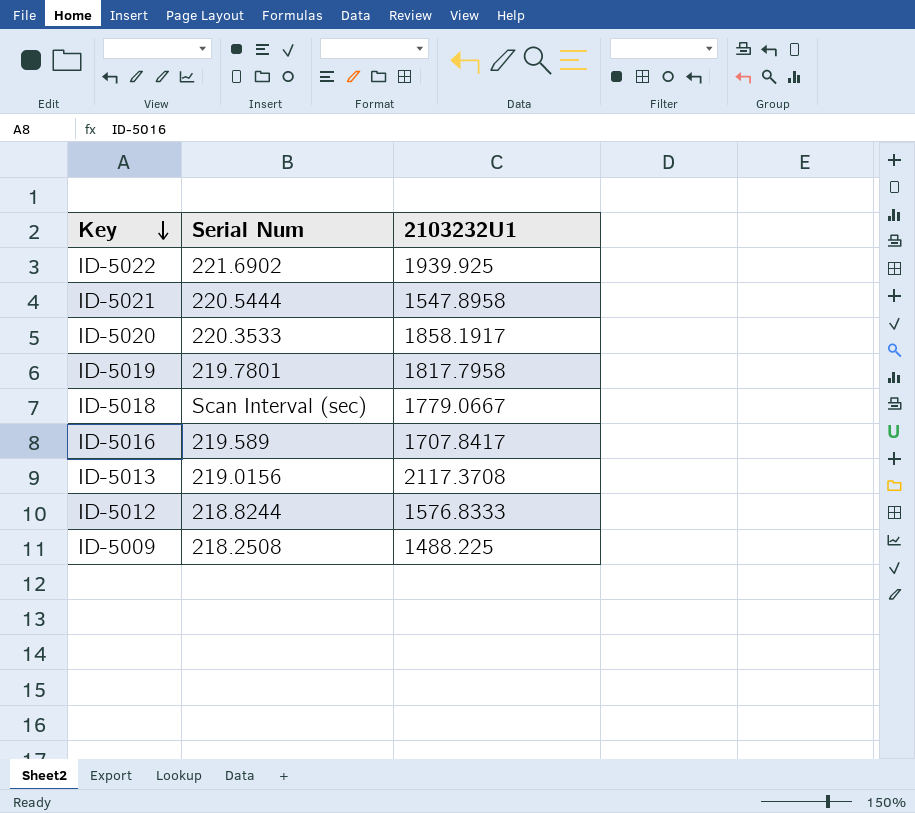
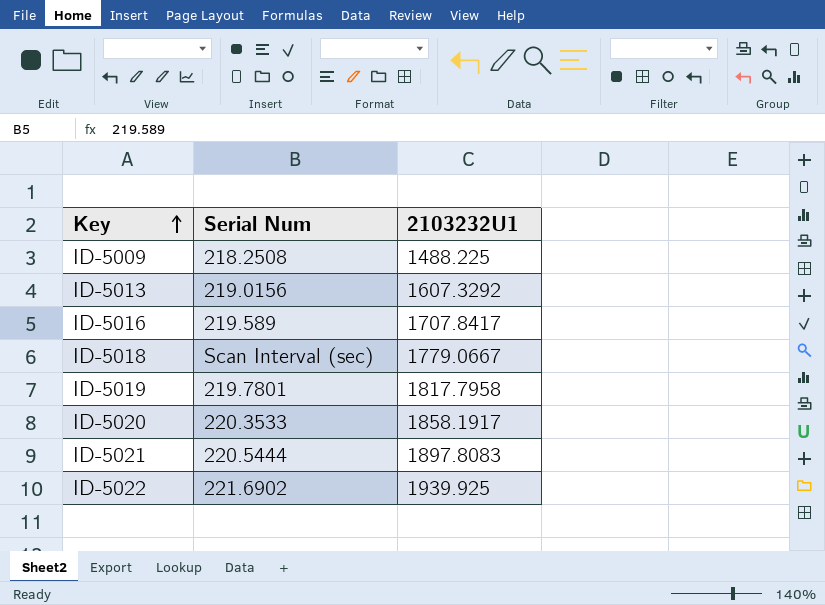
row order: Key descending -> Key ascending
row ID-5012: 218.8244 | 1576.8333 -> none
ID-5013 | 2103232U1: 2117.3708 -> 1607.3292
ID-5021 | 2103232U1: 1547.8958 -> 1897.8083

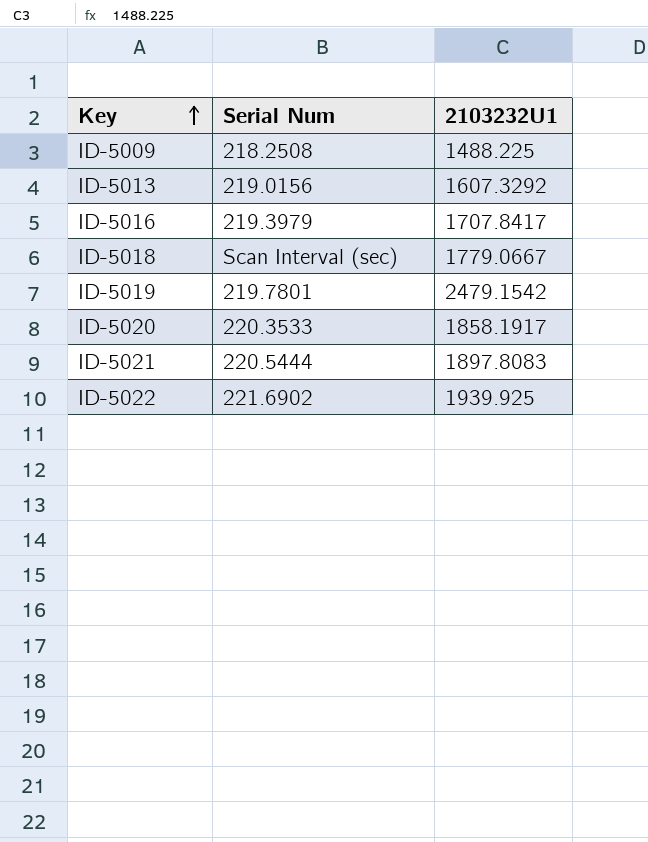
ID-5016 | Serial Num: 219.589 -> 219.3979
ID-5019 | 2103232U1: 1817.7958 -> 2479.1542

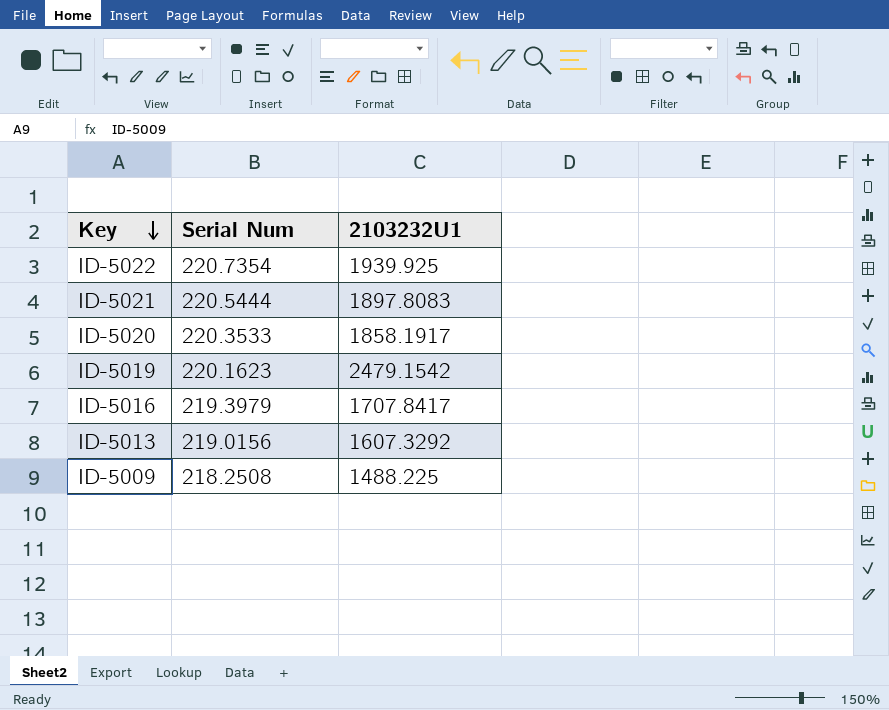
row order: Key ascending -> Key descending
row ID-5018: Scan Interval (sec) | 1779.0667 -> none
ID-5022 | Serial Num: 221.6902 -> 220.7354
ID-5019 | Serial Num: 219.7801 -> 220.1623

